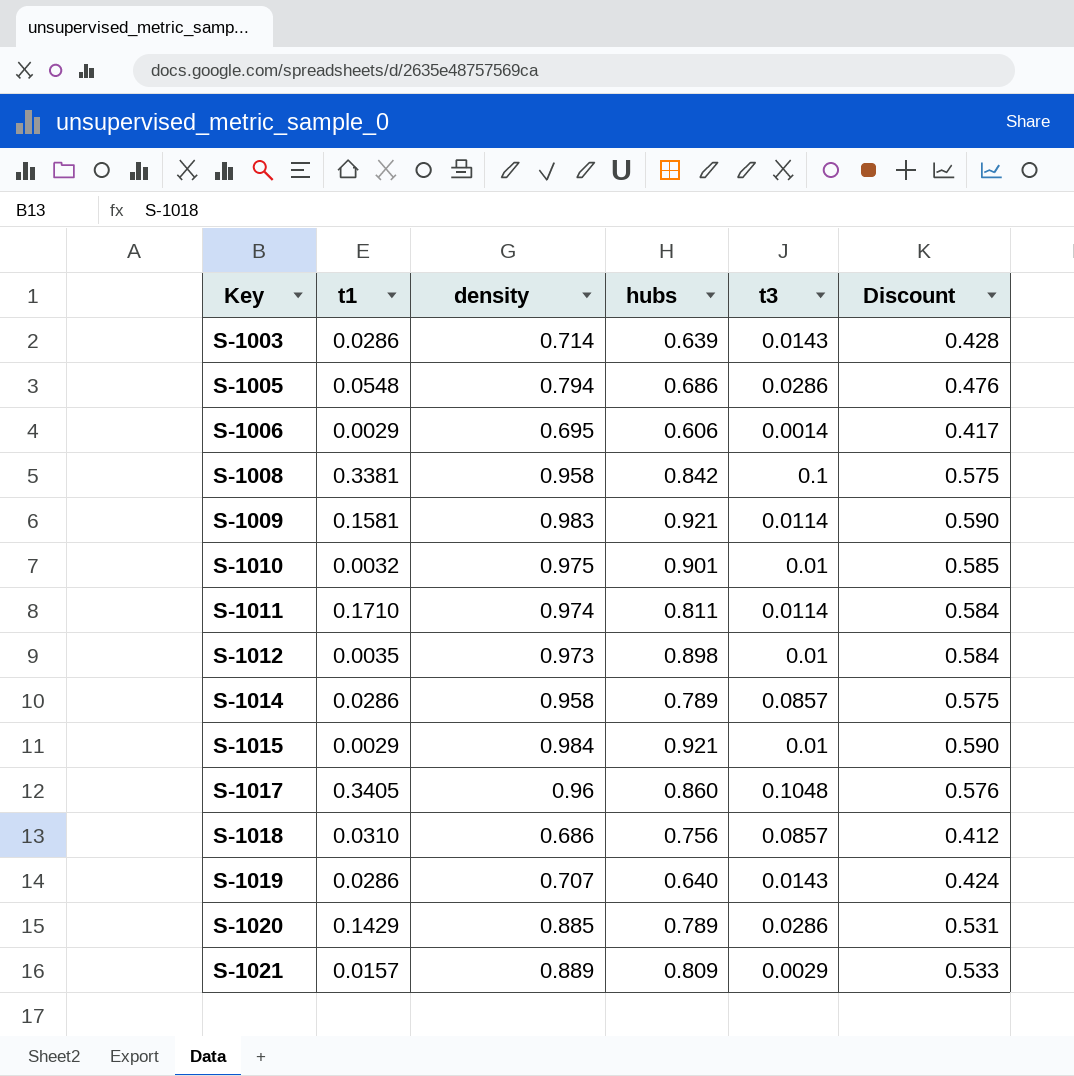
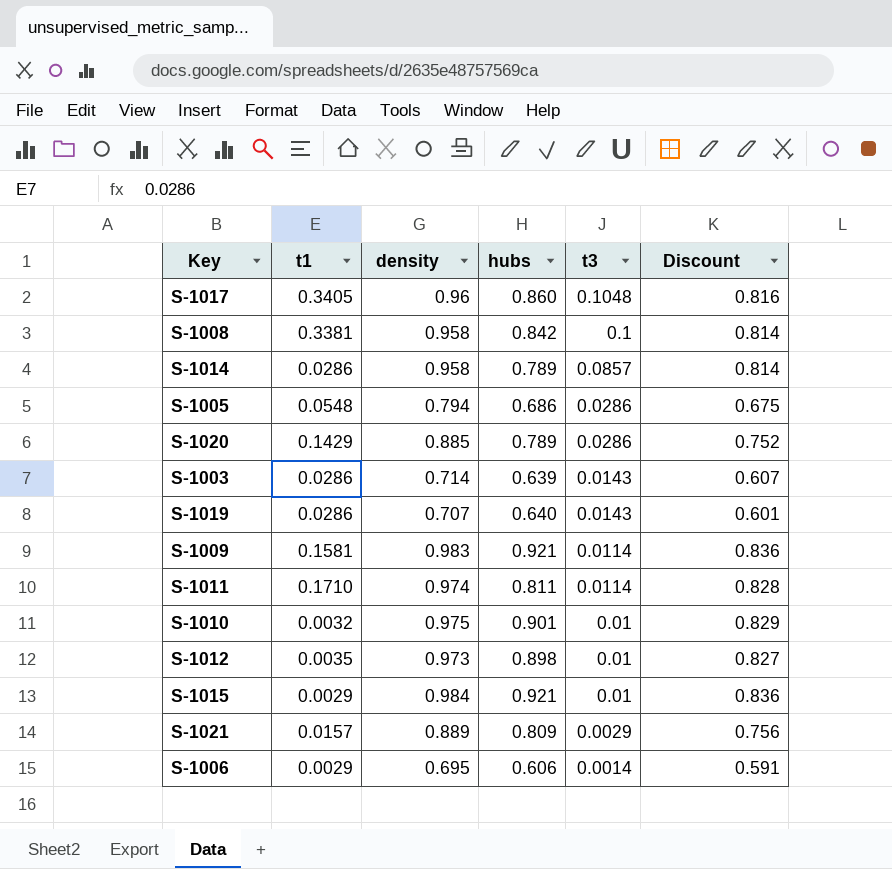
row order: Key ascending -> t3 descending
column Discount | formula: [density] * 0.6 -> [density] * 0.85
row S-1018: 0.0310 | 0.686 | 0.756 | 0.0857 | 0.412 -> none

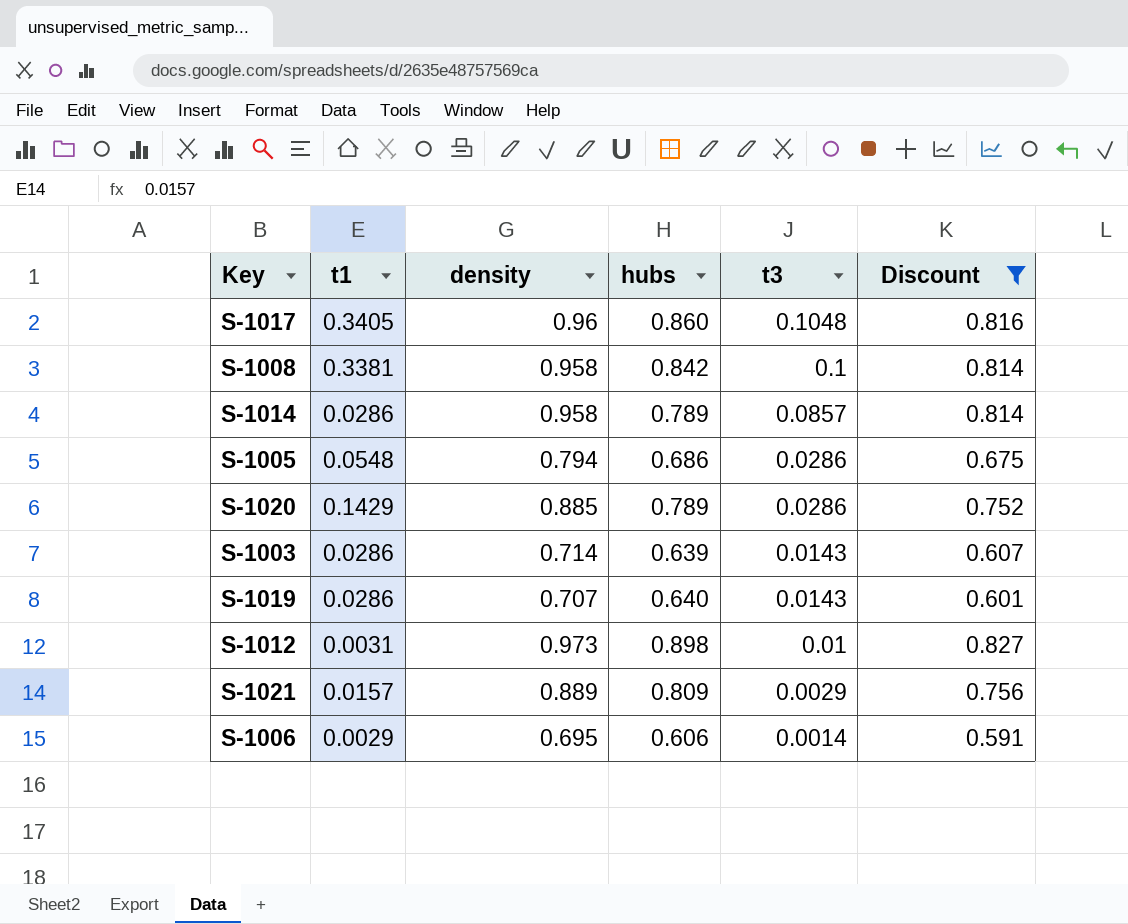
filter: none -> Discount <= 0.827
S-1012 | t1: 0.0035 -> 0.0031

